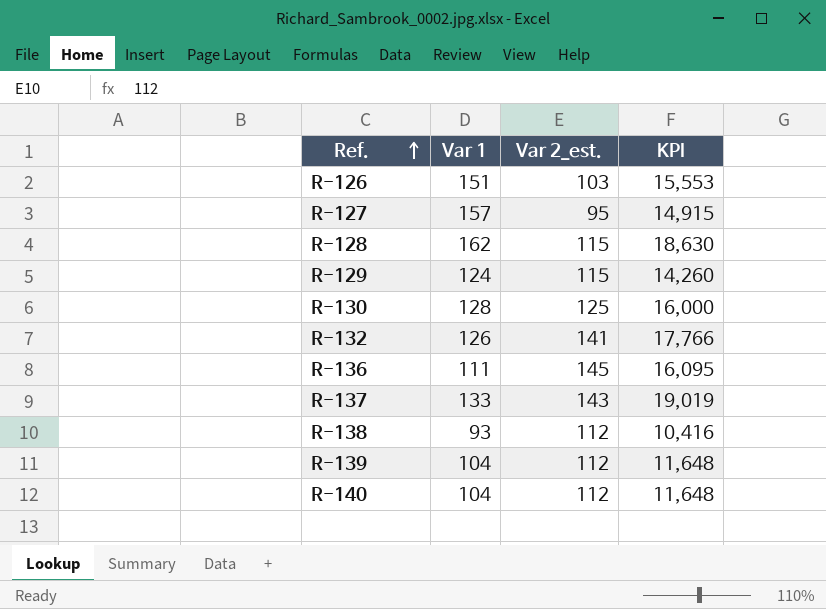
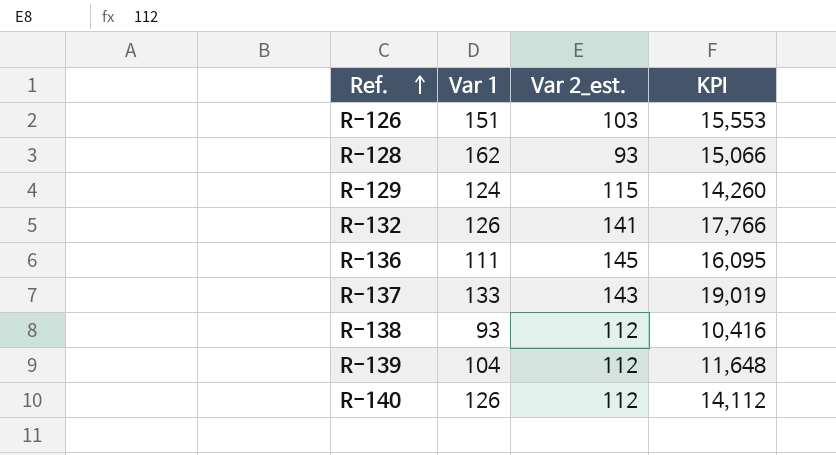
row R-127: 157 | 95 | 14,915 -> none
row R-130: 128 | 125 | 16,000 -> none
R-128 | Var 2_est.: 115 -> 93
R-128 | KPI: 18,630 -> 15,066
R-140 | Var 1: 104 -> 126
R-140 | KPI: 11,648 -> 14,112

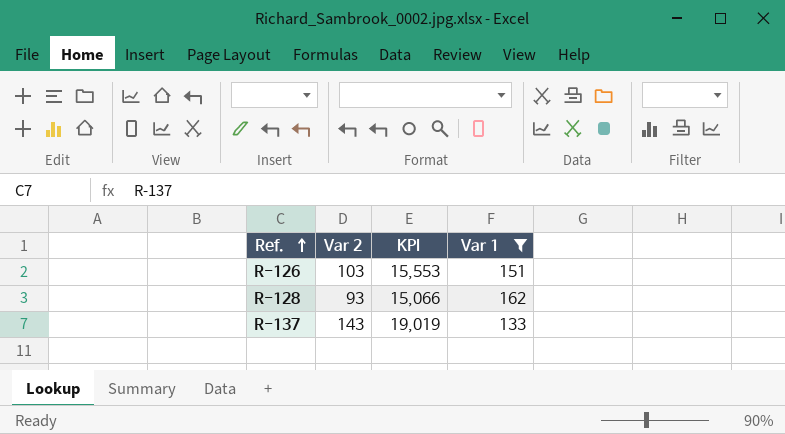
filter: none -> Var 1 >= 133
column name: Var 2_est. -> Var 2
column Var 1 | position: 2 -> 4

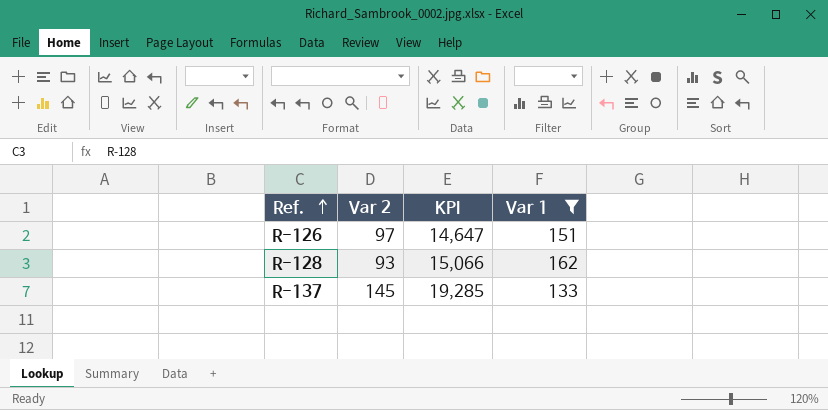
R-126 | Var 2: 103 -> 97
R-126 | KPI: 15,553 -> 14,647
R-137 | Var 2: 143 -> 145
R-137 | KPI: 19,019 -> 19,285

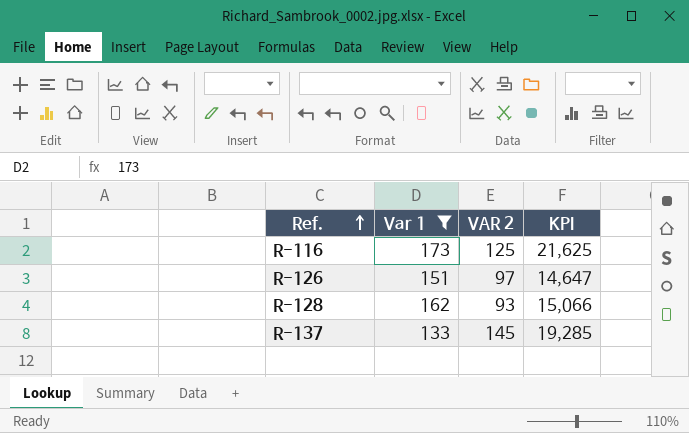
column Var 1 | position: 4 -> 2
column name: Var 2 -> VAR 2
row R-116: none -> 173 | 125 | 21,625

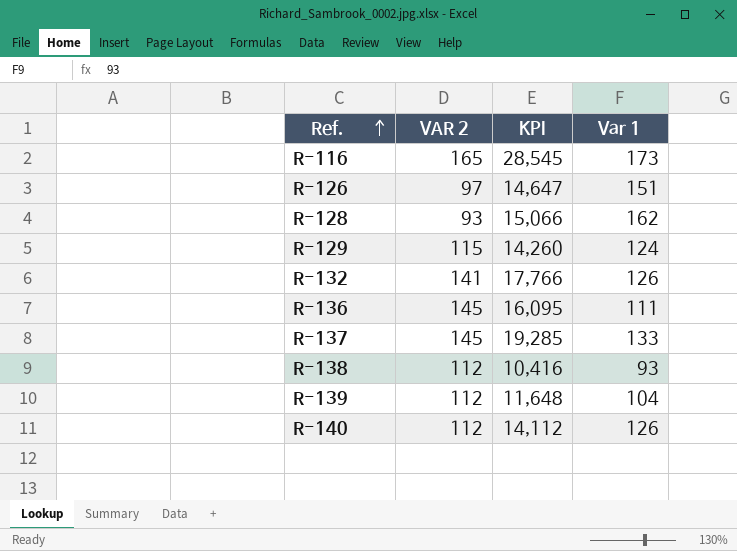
filter: Var 1 >= 133 -> none
column Var 1 | position: 2 -> 4
R-116 | VAR 2: 125 -> 165
R-116 | KPI: 21,625 -> 28,545

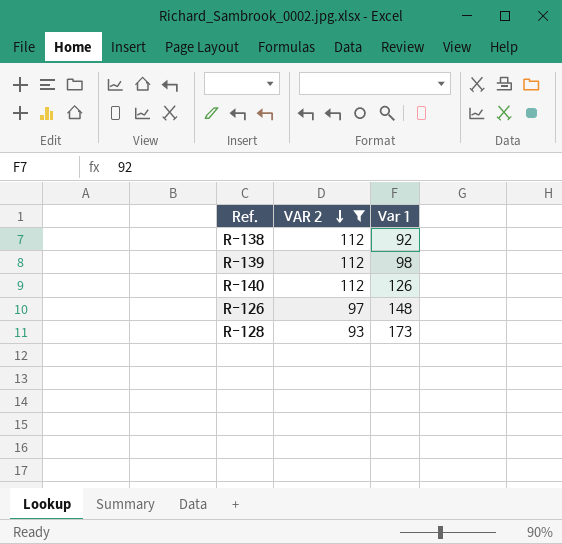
filter: none -> VAR 2 <= 112
row order: Ref. ascending -> VAR 2 descending
column KPI | formula: [VAR 2] * [Var 1] -> none
R-138 | Var 1: 93 -> 92
R-139 | Var 1: 104 -> 98
R-126 | Var 1: 151 -> 148
R-128 | Var 1: 162 -> 173

